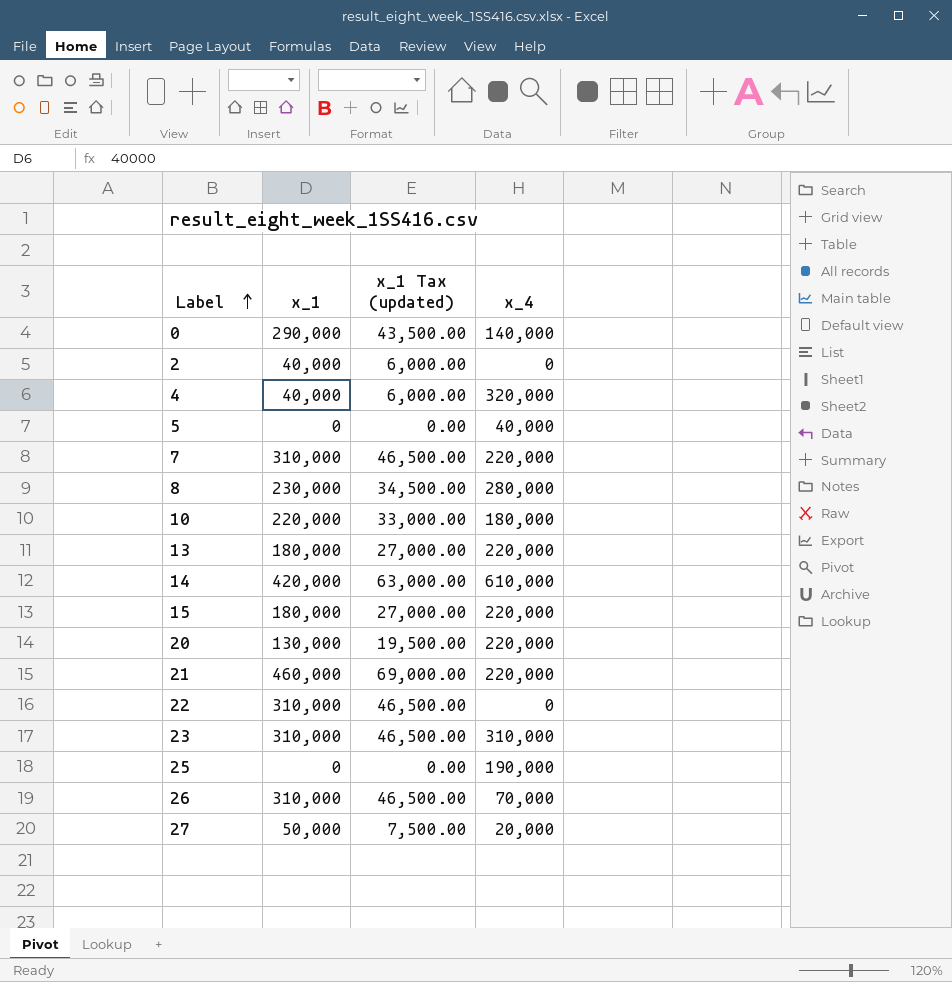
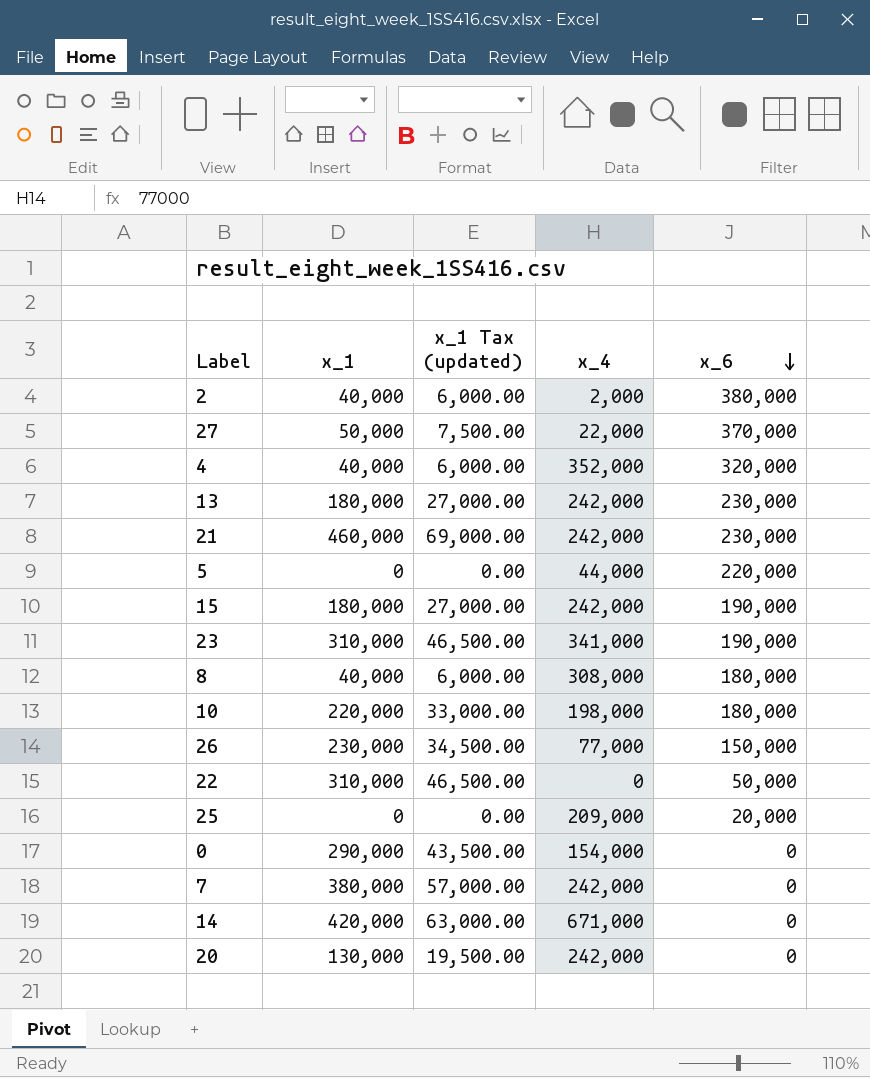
row order: Label ascending -> x_6 descending
column x_6 | position: none -> 5
2 | x_4: 0 -> 2,000
27 | x_4: 20,000 -> 22,000
4 | x_4: 320,000 -> 352,000
13 | x_4: 220,000 -> 242,000
21 | x_4: 220,000 -> 242,000
5 | x_4: 40,000 -> 44,000
15 | x_4: 220,000 -> 242,000
23 | x_4: 310,000 -> 341,000
8 | x_1: 230,000 -> 40,000
8 | x_1 Tax (updated): 34,500.00 -> 6,000.00
8 | x_4: 280,000 -> 308,000
10 | x_4: 180,000 -> 198,000
26 | x_1: 310,000 -> 230,000
26 | x_1 Tax (updated): 46,500.00 -> 34,500.00
26 | x_4: 70,000 -> 77,000
25 | x_4: 190,000 -> 209,000
0 | x_4: 140,000 -> 154,000
7 | x_1: 310,000 -> 380,000
7 | x_1 Tax (updated): 46,500.00 -> 57,000.00
7 | x_4: 220,000 -> 242,000
14 | x_4: 610,000 -> 671,000
20 | x_4: 220,000 -> 242,000

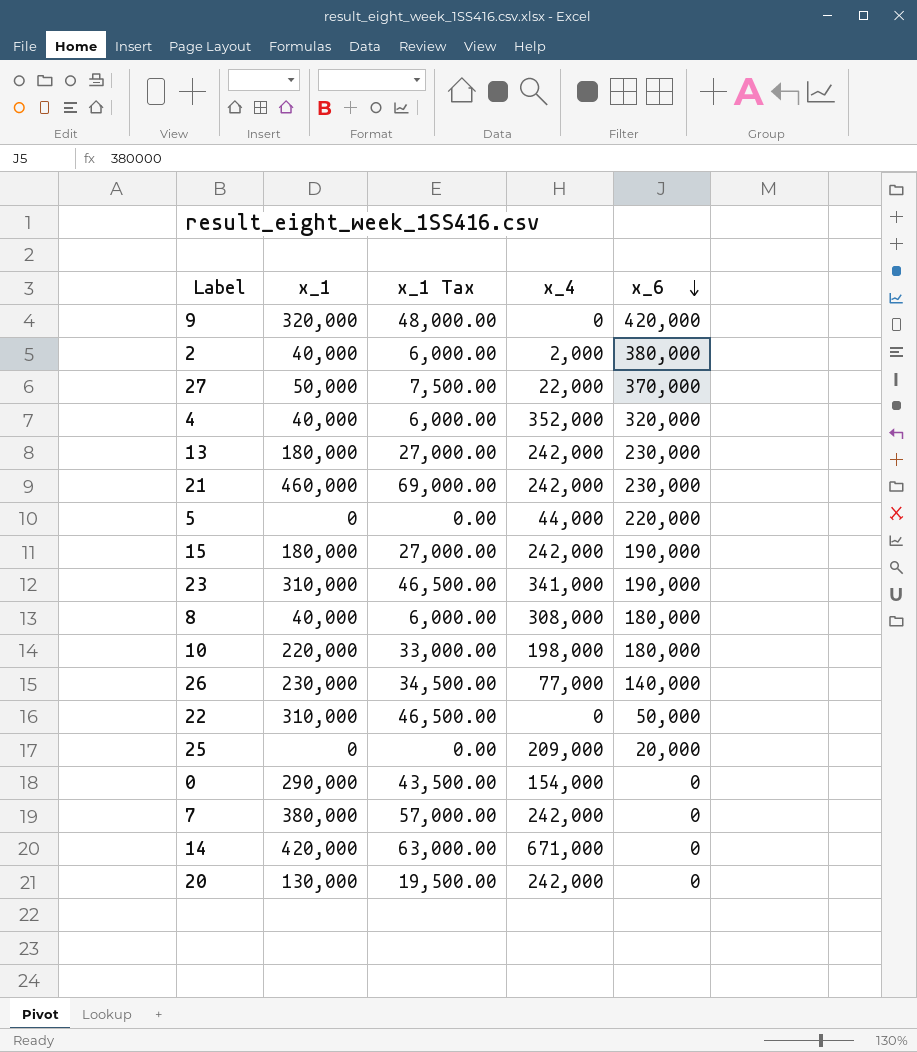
column name: x_1 Tax (updated) -> x_1 Tax
row 9: none -> 320,000 | 48,000.00 | 0 | 420,000
26 | x_6: 150,000 -> 140,000

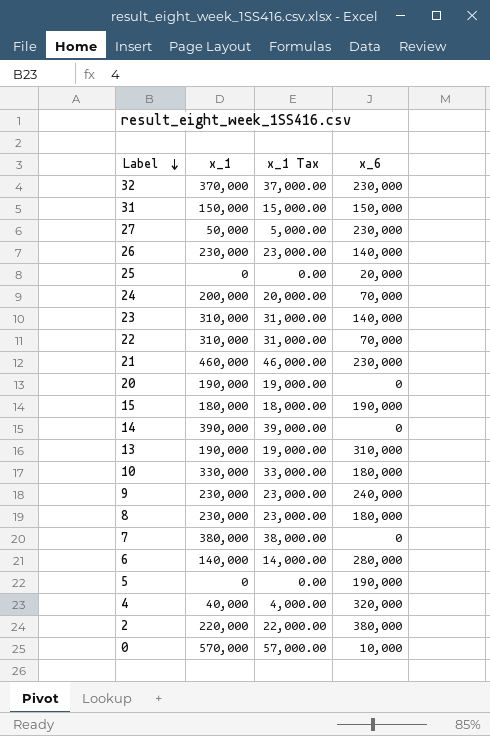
row order: x_6 descending -> Label descending
column x_4 | position: 4 -> none
column x_1 Tax | formula: [x_1] * 0.15 -> [x_1] * 0.1
row 32: none -> 370,000 | 37,000.00 | 230,000
row 31: none -> 150,000 | 15,000.00 | 150,000
27 | x_6: 370,000 -> 230,000
row 24: none -> 200,000 | 20,000.00 | 70,000
23 | x_6: 190,000 -> 140,000
22 | x_6: 50,000 -> 70,000
20 | x_1: 130,000 -> 190,000
14 | x_1: 420,000 -> 390,000
13 | x_1: 180,000 -> 190,000
13 | x_6: 230,000 -> 310,000
10 | x_1: 220,000 -> 330,000
9 | x_1: 320,000 -> 230,000
9 | x_6: 420,000 -> 240,000
8 | x_1: 40,000 -> 230,000
row 6: none -> 140,000 | 14,000.00 | 280,000
5 | x_6: 220,000 -> 190,000
2 | x_1: 40,000 -> 220,000
0 | x_1: 290,000 -> 570,000
0 | x_6: 0 -> 10,000

